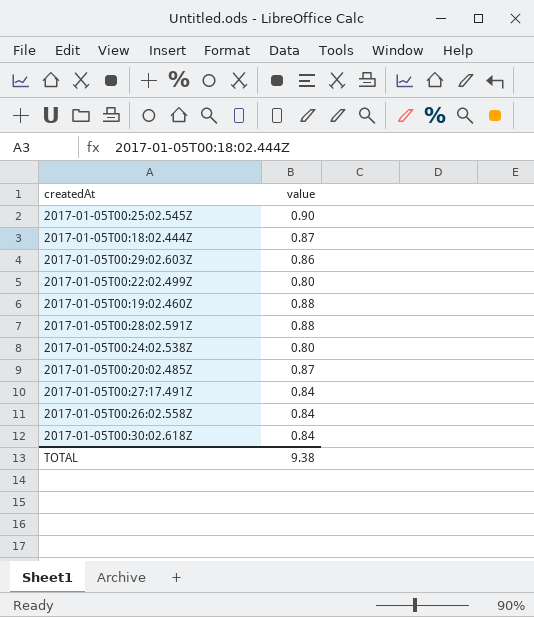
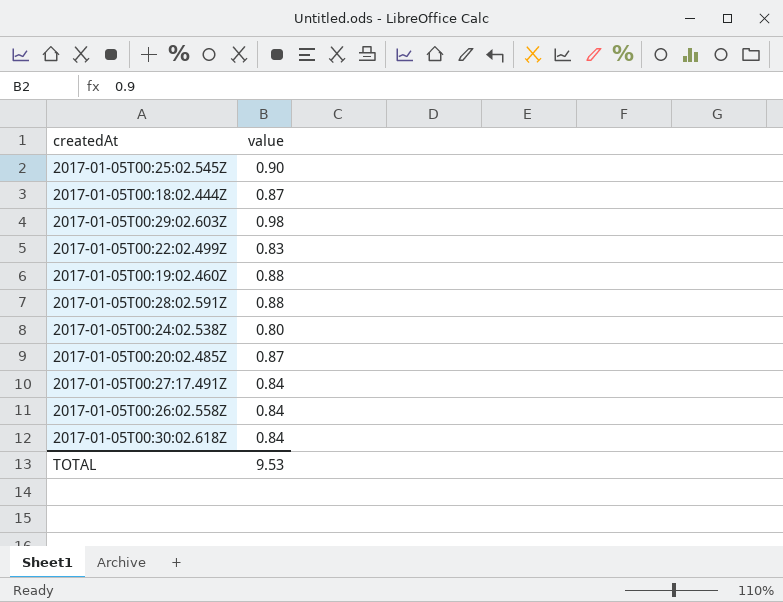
2017-01-05T00:29:02.603Z | value: 0.86 -> 0.98
2017-01-05T00:22:02.499Z | value: 0.80 -> 0.83
TOTAL | value: 9.38 -> 9.53

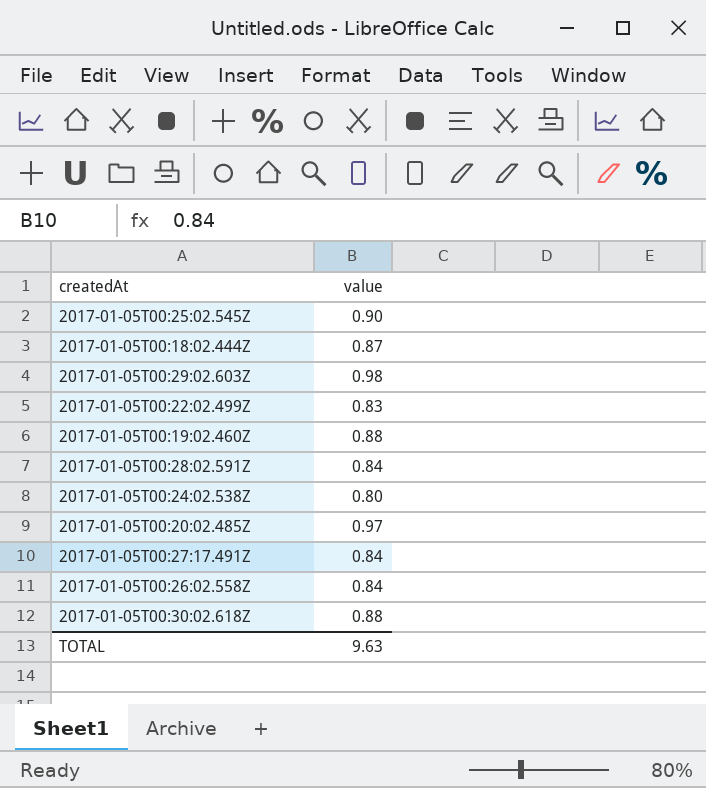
2017-01-05T00:28:02.591Z | value: 0.88 -> 0.84
2017-01-05T00:20:02.485Z | value: 0.87 -> 0.97
2017-01-05T00:30:02.618Z | value: 0.84 -> 0.88
TOTAL | value: 9.53 -> 9.63

